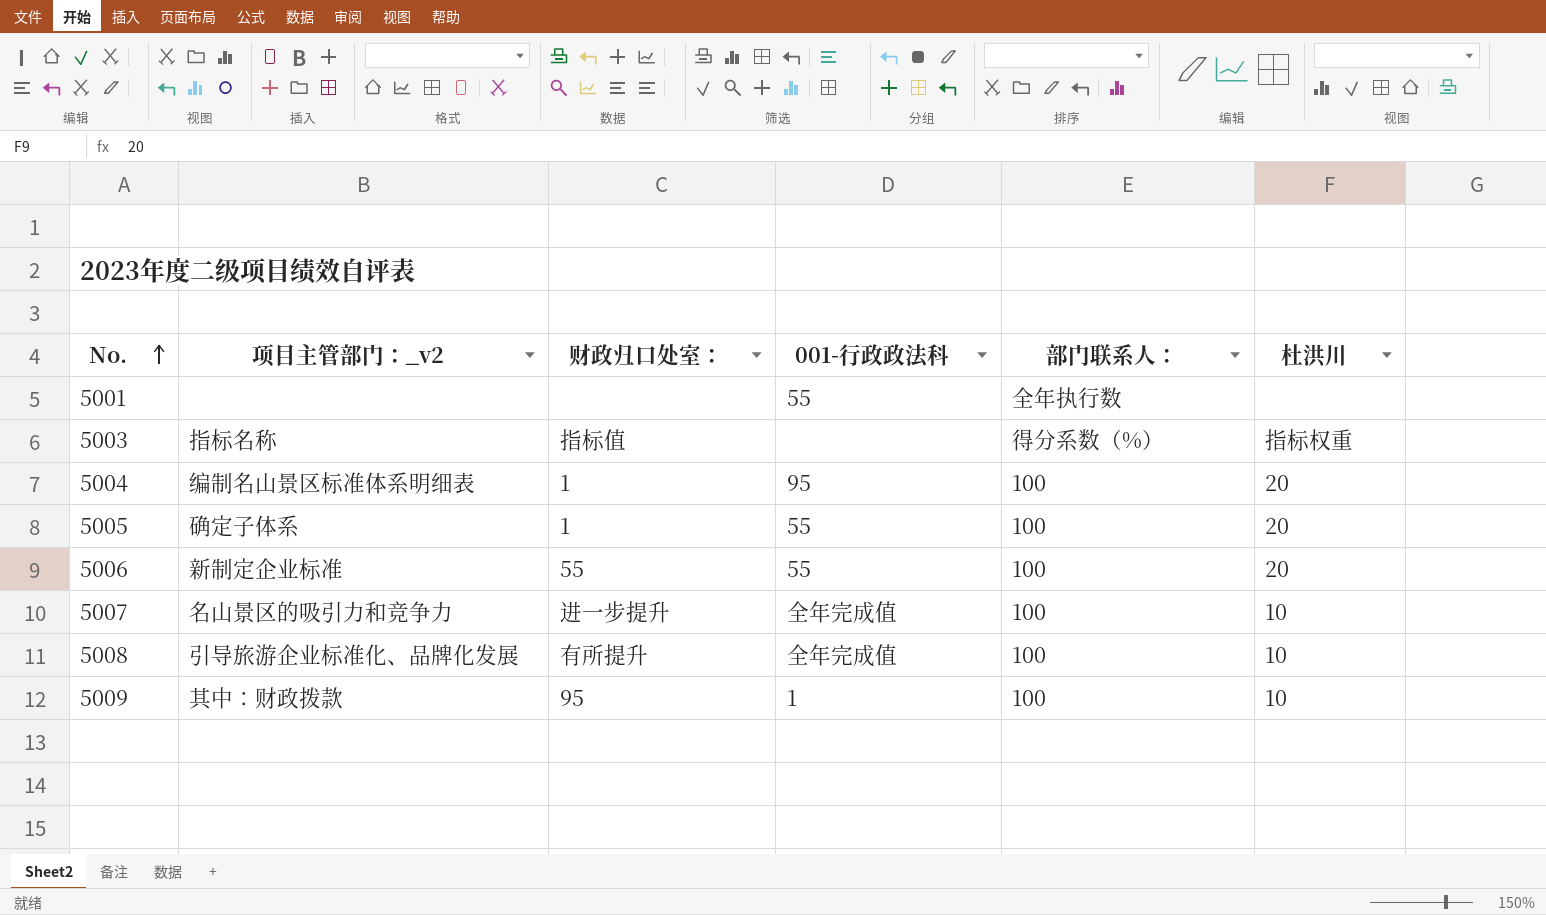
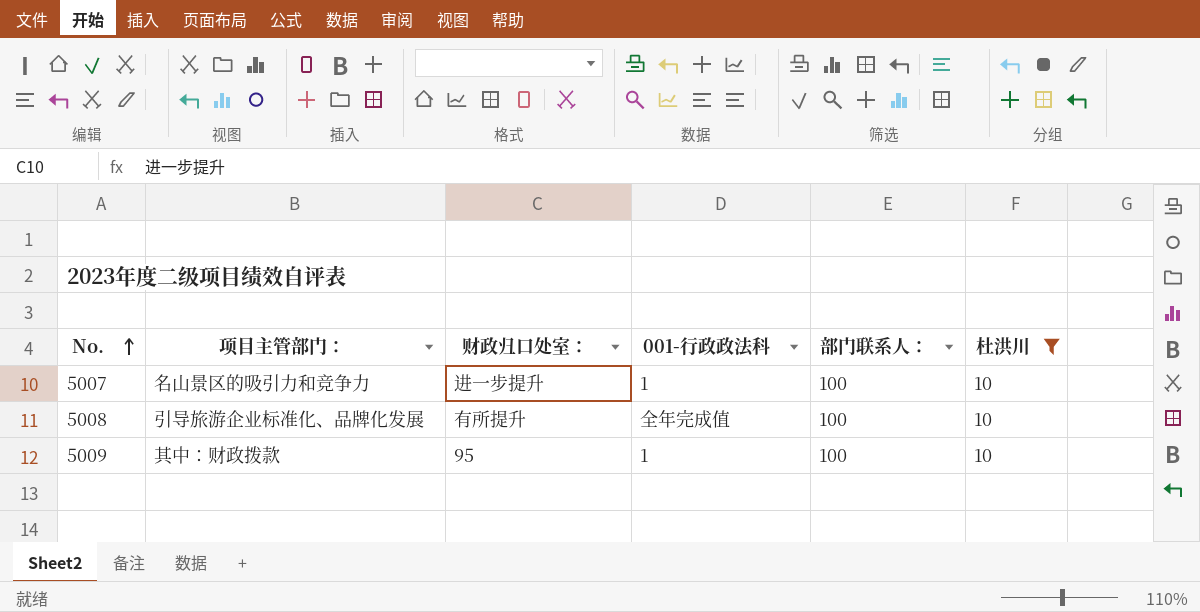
filter: none -> 杜洪川 = 10
column name: 项目主管部门：_v2 -> 项目主管部门：
5007 | 001-行政政法科: 全年完成值 -> 1

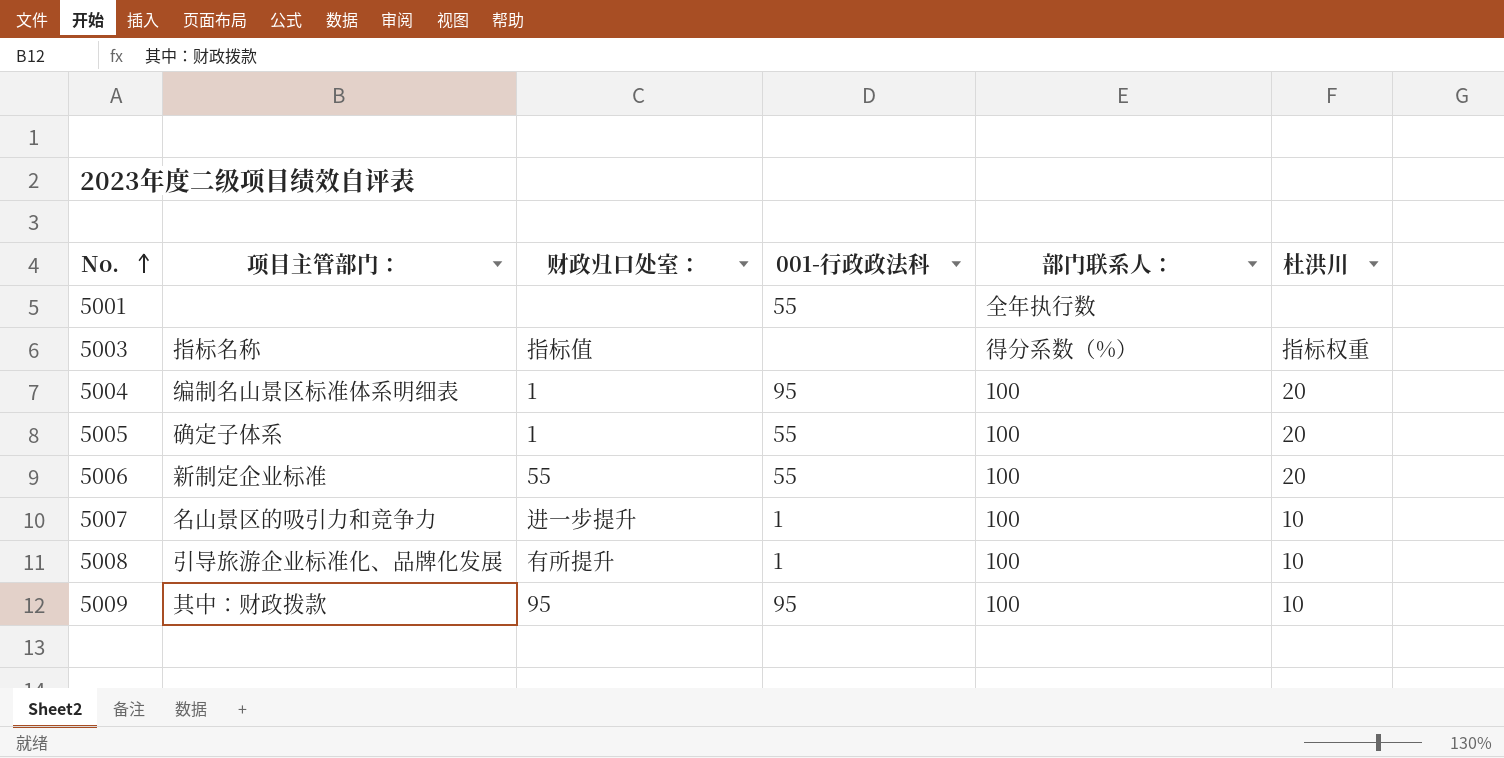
filter: 杜洪川 = 10 -> none
5008 | 001-行政政法科: 全年完成值 -> 1
5009 | 001-行政政法科: 1 -> 95

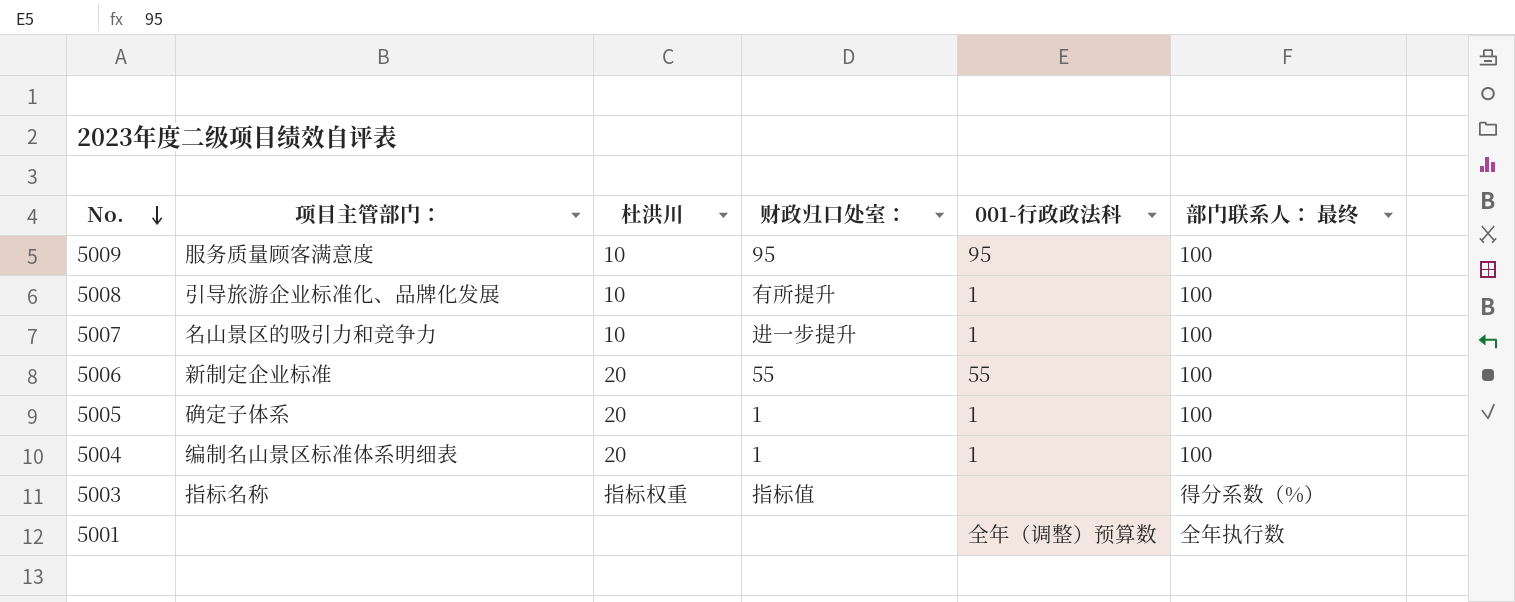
row order: No. ascending -> No. descending
column 杜洪川 | position: 6 -> 3
column name: 部门联系人： -> 部门联系人： 最终
5009 | 项目主管部门：: 其中：财政拨款 -> 服务质量顾客满意度
5005 | 001-行政政法科: 55 -> 1
5004 | 001-行政政法科: 95 -> 1
5001 | 001-行政政法科: 55 -> 全年（调整）预算数

